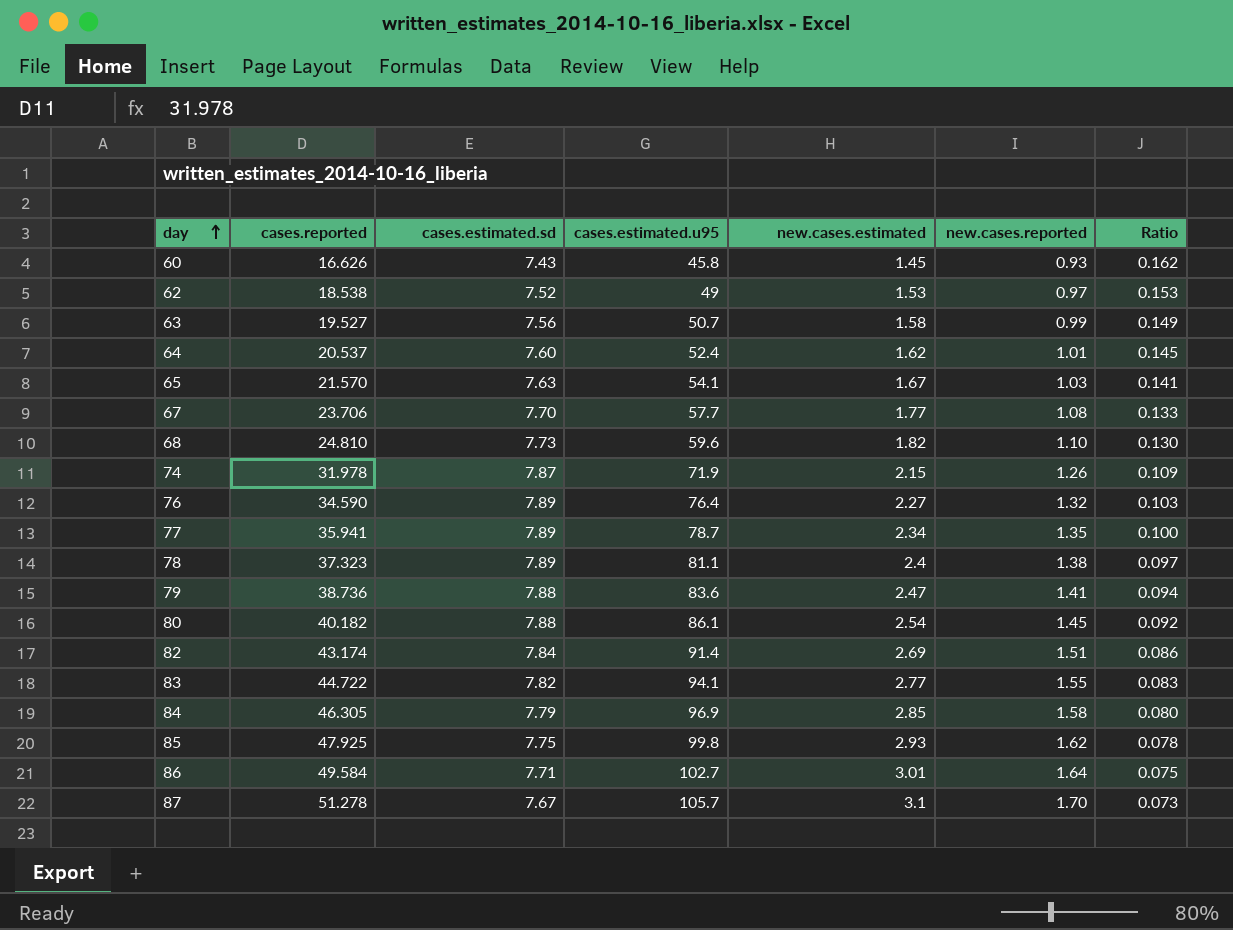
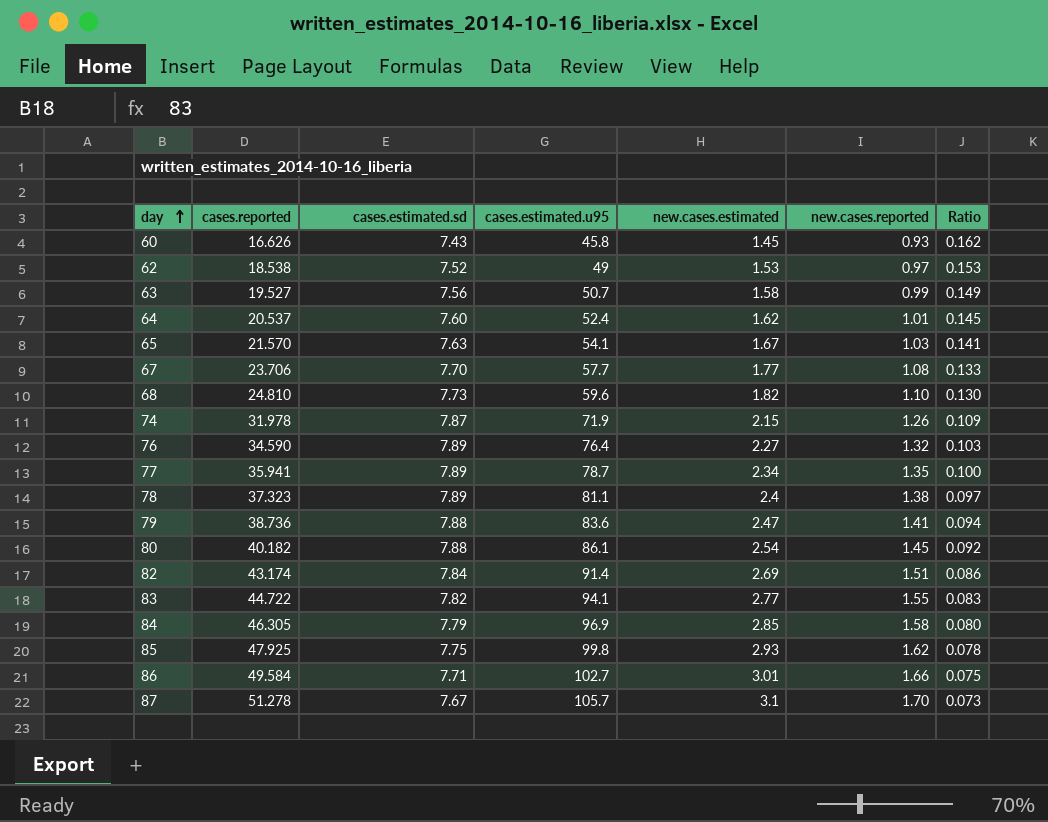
86 | new.cases.reported: 1.64 -> 1.66

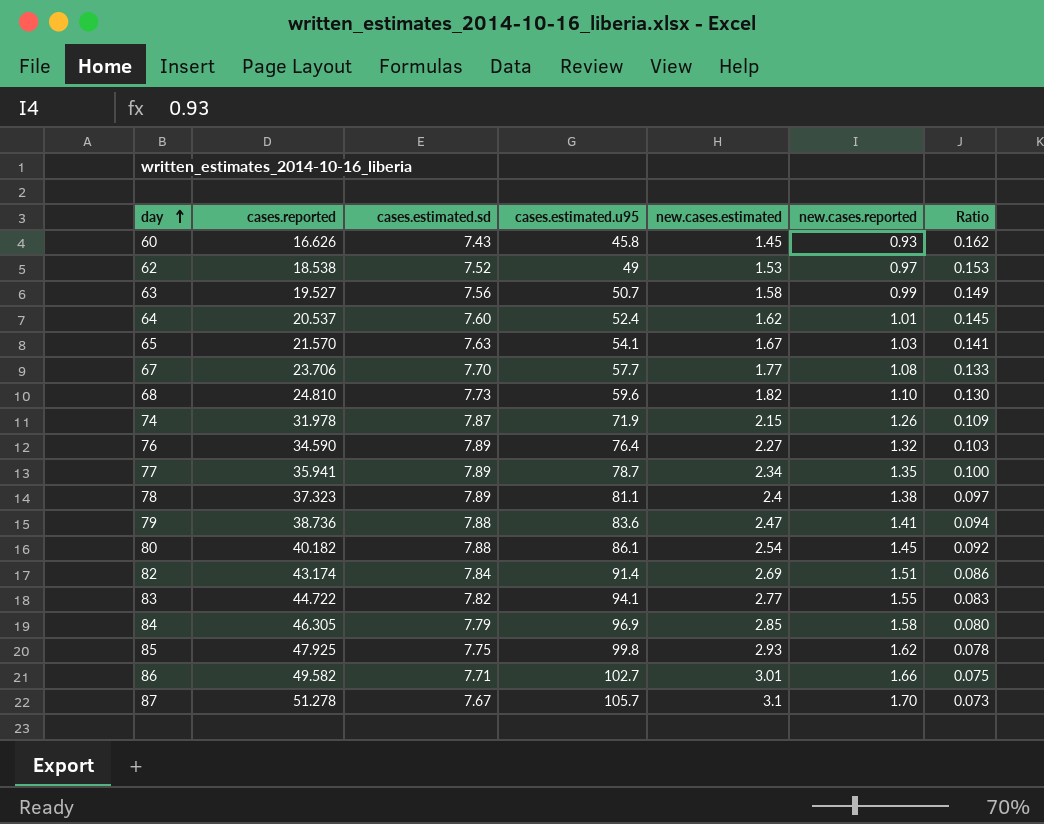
86 | cases.reported: 49.584 -> 49.582

